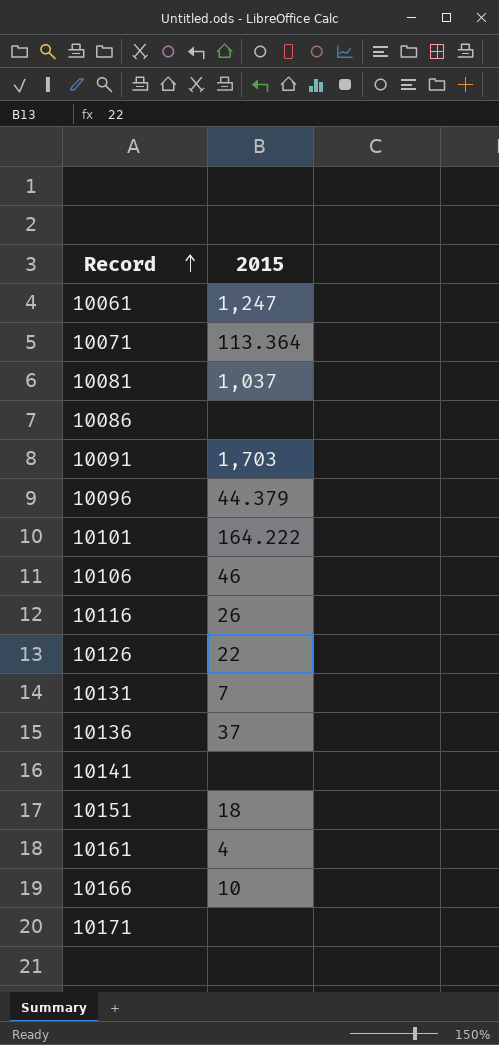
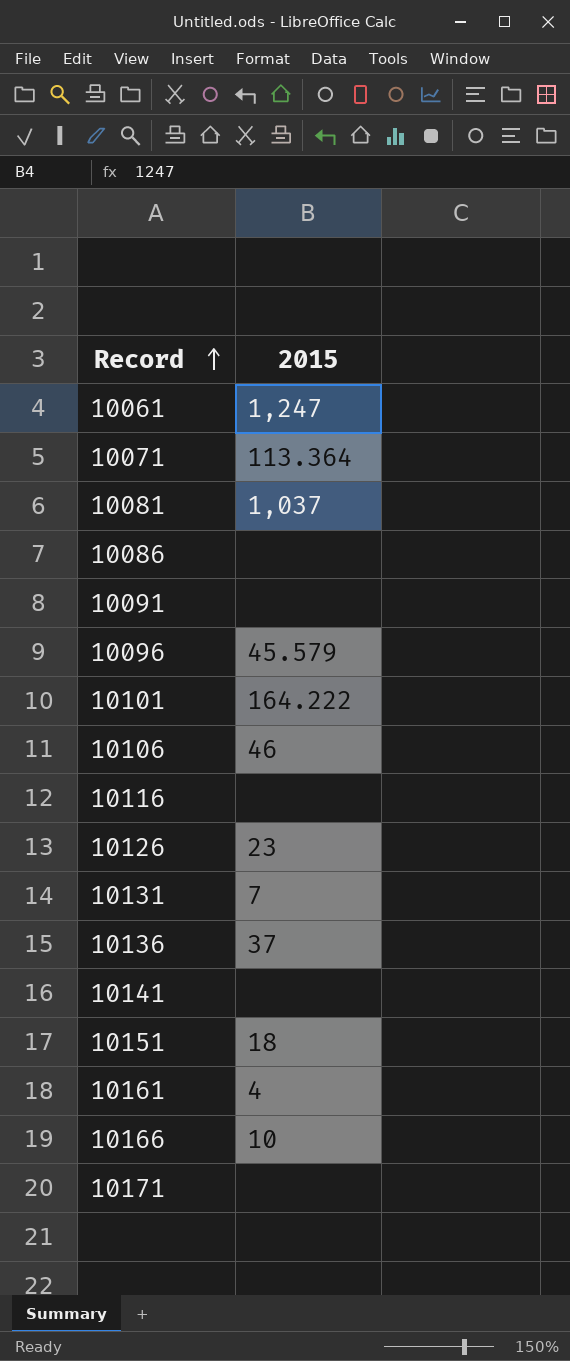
10091 | 2015: 1,703 -> none
10096 | 2015: 44.379 -> 45.579
10116 | 2015: 26 -> none
10126 | 2015: 22 -> 23

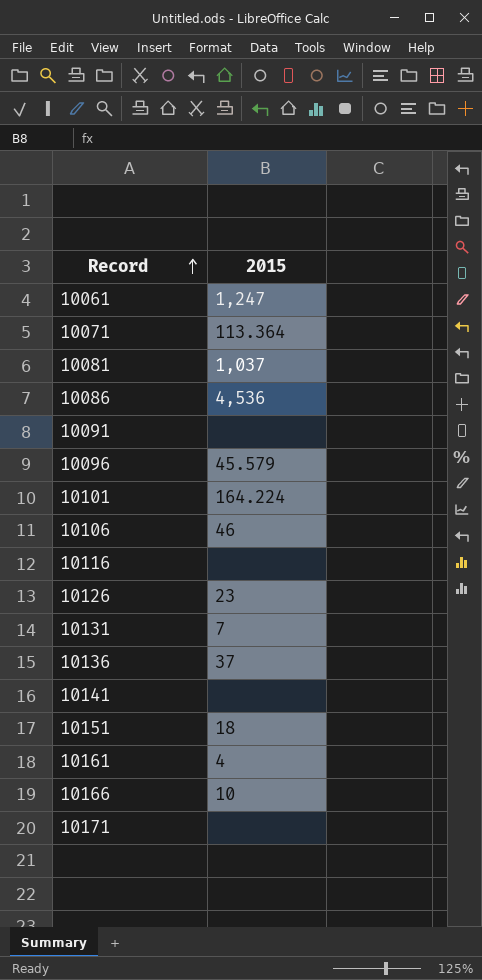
10086 | 2015: none -> 4,536
10101 | 2015: 164.222 -> 164.224

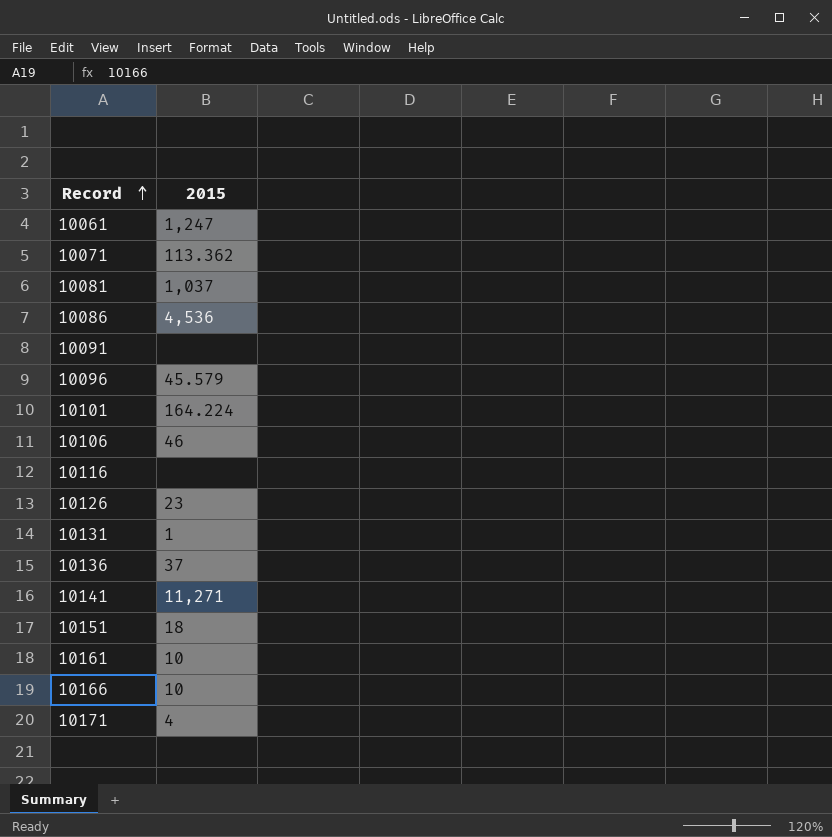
10071 | 2015: 113.364 -> 113.362
10131 | 2015: 7 -> 1
10141 | 2015: none -> 11,271
10161 | 2015: 4 -> 10
10171 | 2015: none -> 4

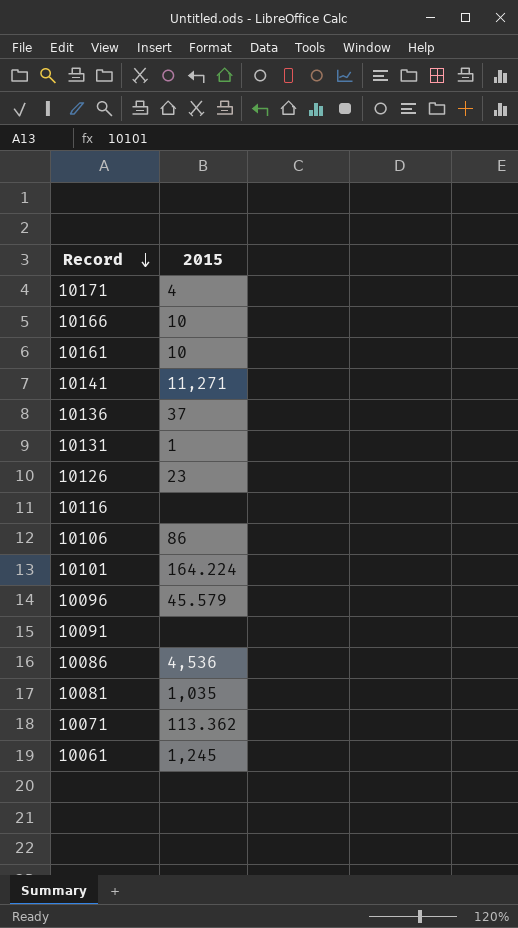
row order: Record ascending -> Record descending
row 10151: 18 -> none
10106 | 2015: 46 -> 86
10081 | 2015: 1,037 -> 1,035
10061 | 2015: 1,247 -> 1,245

